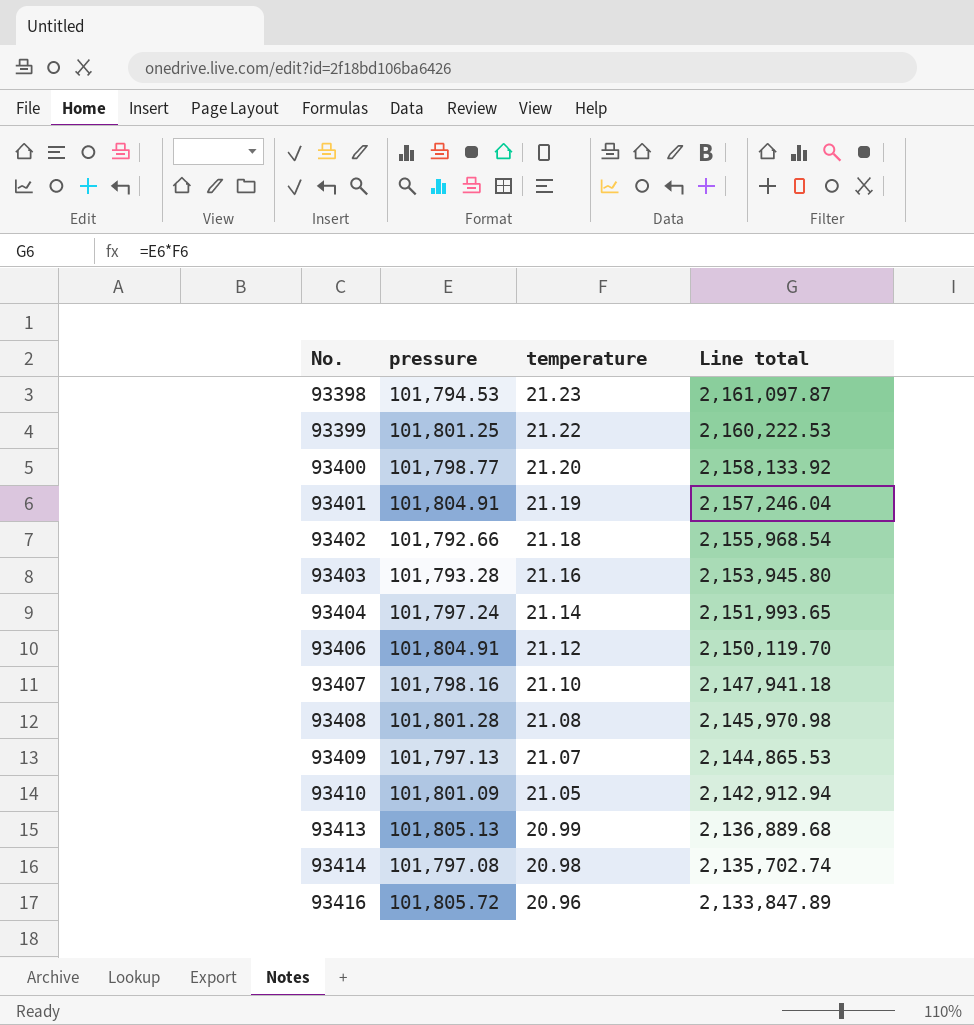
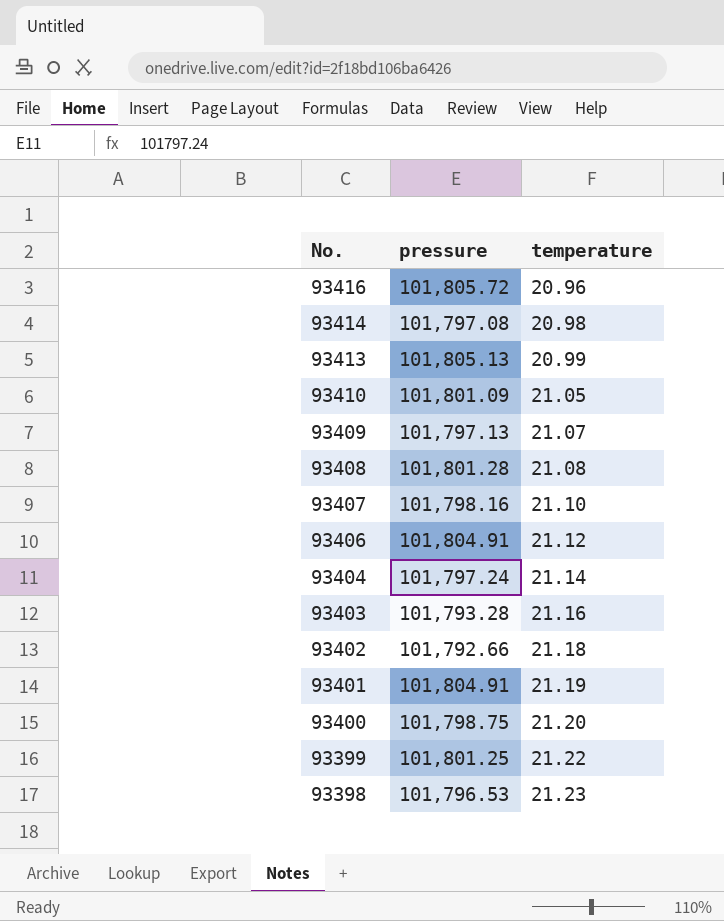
row order: No. ascending -> No. descending
column Line total | formula: [pressure] * [temperature] -> none
93400 | pressure: 101,798.77 -> 101,798.75
93398 | pressure: 101,794.53 -> 101,796.53

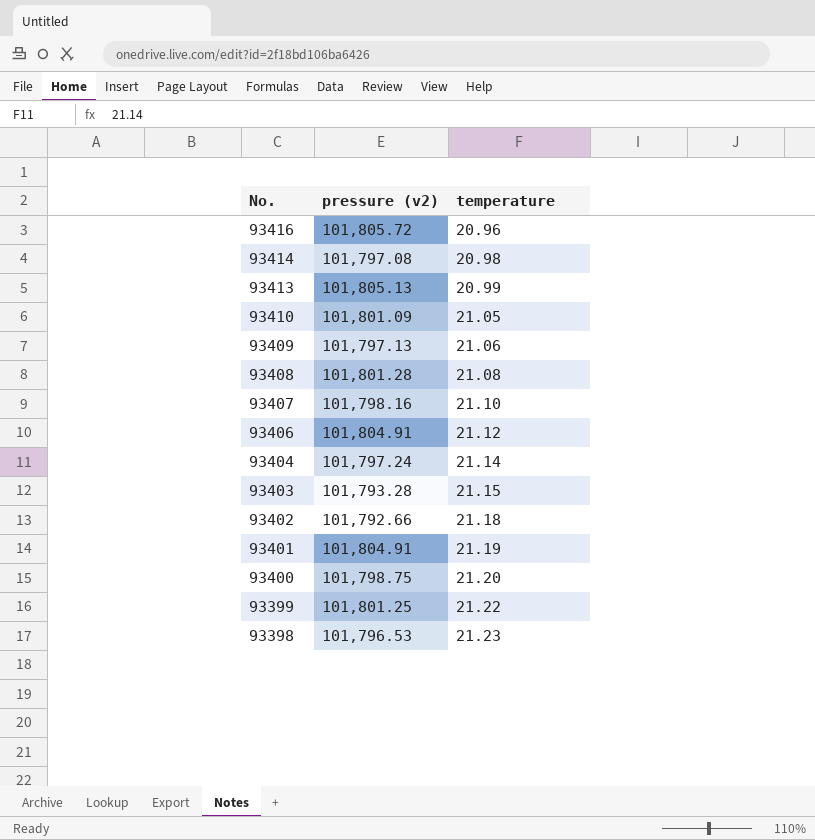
column name: pressure -> pressure (v2)
93409 | temperature: 21.07 -> 21.06
93403 | temperature: 21.16 -> 21.15

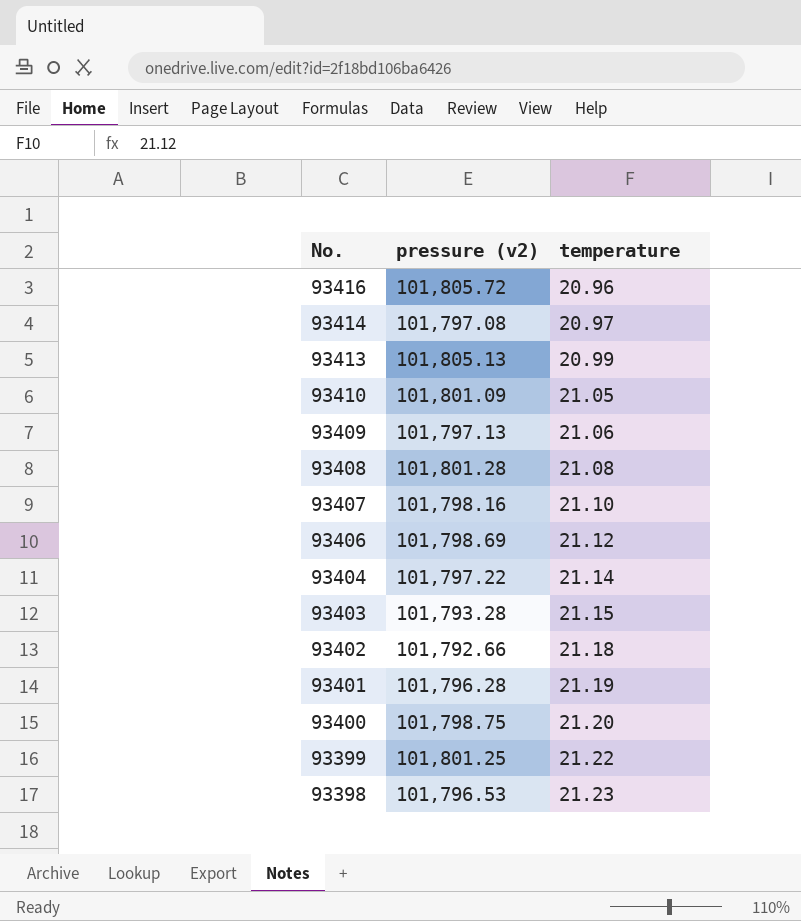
93414 | temperature: 20.98 -> 20.97
93406 | pressure (v2): 101,804.91 -> 101,798.69
93404 | pressure (v2): 101,797.24 -> 101,797.22
93401 | pressure (v2): 101,804.91 -> 101,796.28

